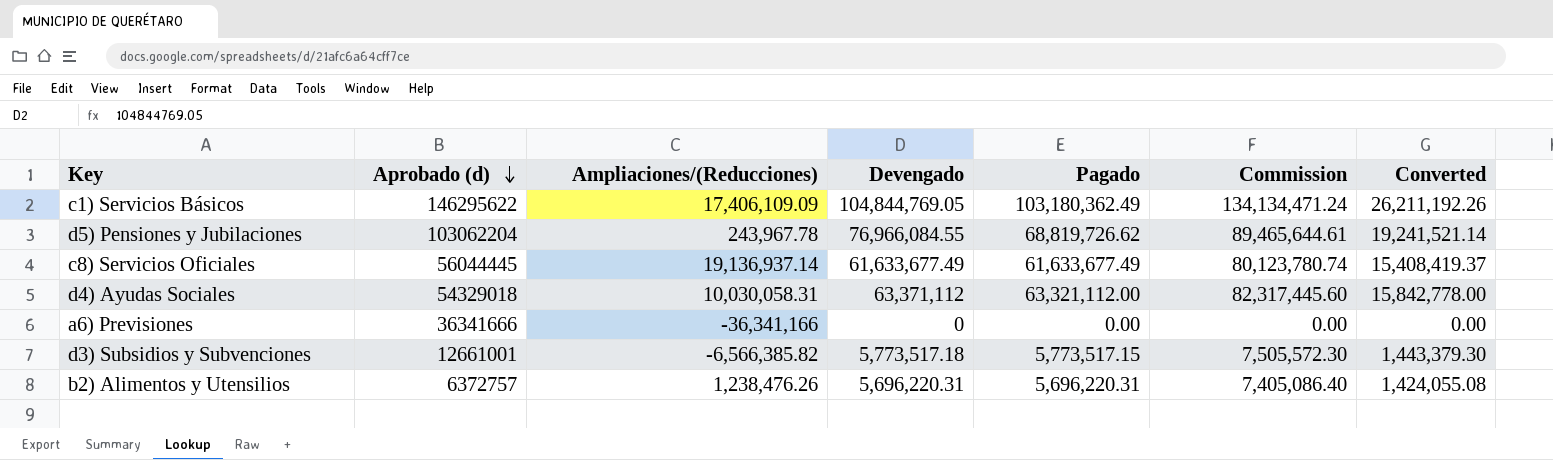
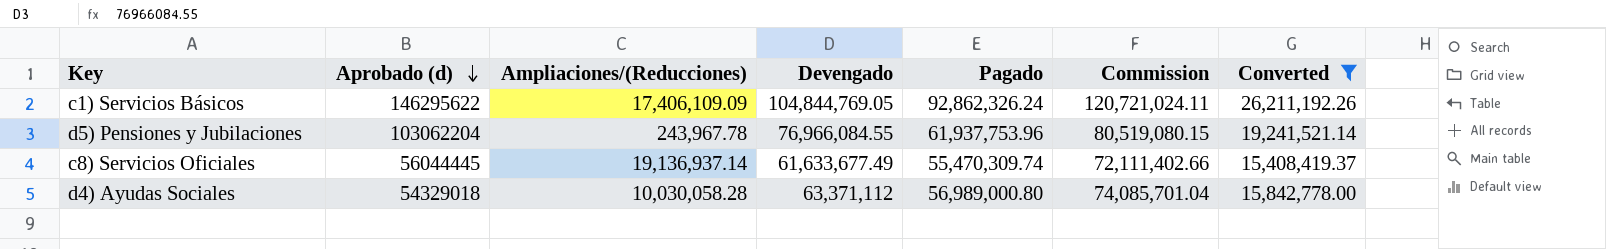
filter: none -> Converted >= 15,408,419.37
c1) Servicios Básicos | Pagado: 103,180,362.49 -> 92,862,326.24
c1) Servicios Básicos | Commission: 134,134,471.24 -> 120,721,024.11
d5) Pensiones y Jubilaciones | Pagado: 68,819,726.62 -> 61,937,753.96
d5) Pensiones y Jubilaciones | Commission: 89,465,644.61 -> 80,519,080.15
c8) Servicios Oficiales | Pagado: 61,633,677.49 -> 55,470,309.74
c8) Servicios Oficiales | Commission: 80,123,780.74 -> 72,111,402.66
d4) Ayudas Sociales | Ampliaciones/(Reducciones): 10,030,058.31 -> 10,030,058.28
d4) Ayudas Sociales | Pagado: 63,321,112.00 -> 56,989,000.80
d4) Ayudas Sociales | Commission: 82,317,445.60 -> 74,085,701.04

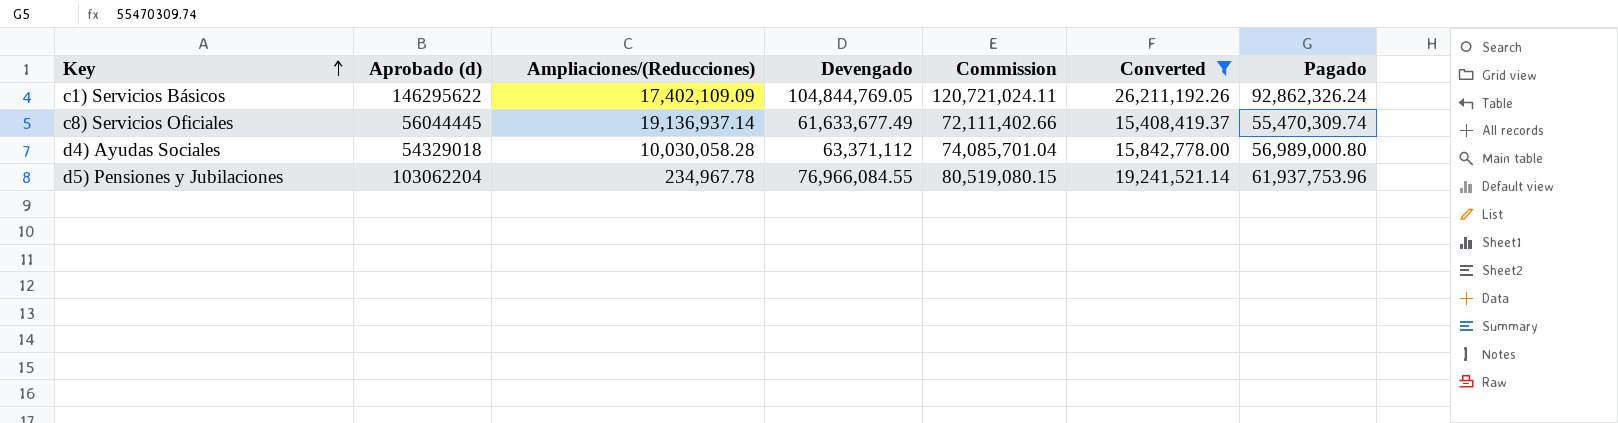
row order: Aprobado (d) descending -> Key ascending
column Pagado | position: 5 -> 7
c1) Servicios Básicos | Ampliaciones/(Reducciones): 17,406,109.09 -> 17,402,109.09
d5) Pensiones y Jubilaciones | Ampliaciones/(Reducciones): 243,967.78 -> 234,967.78

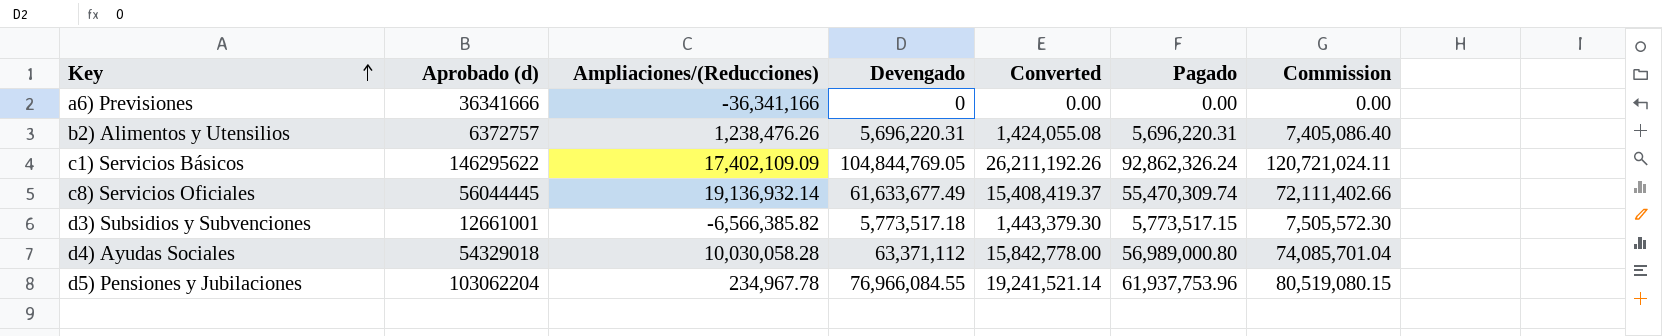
filter: Converted >= 15,408,419.37 -> none
column Commission | position: 5 -> 7
c8) Servicios Oficiales | Ampliaciones/(Reducciones): 19,136,937.14 -> 19,136,932.14

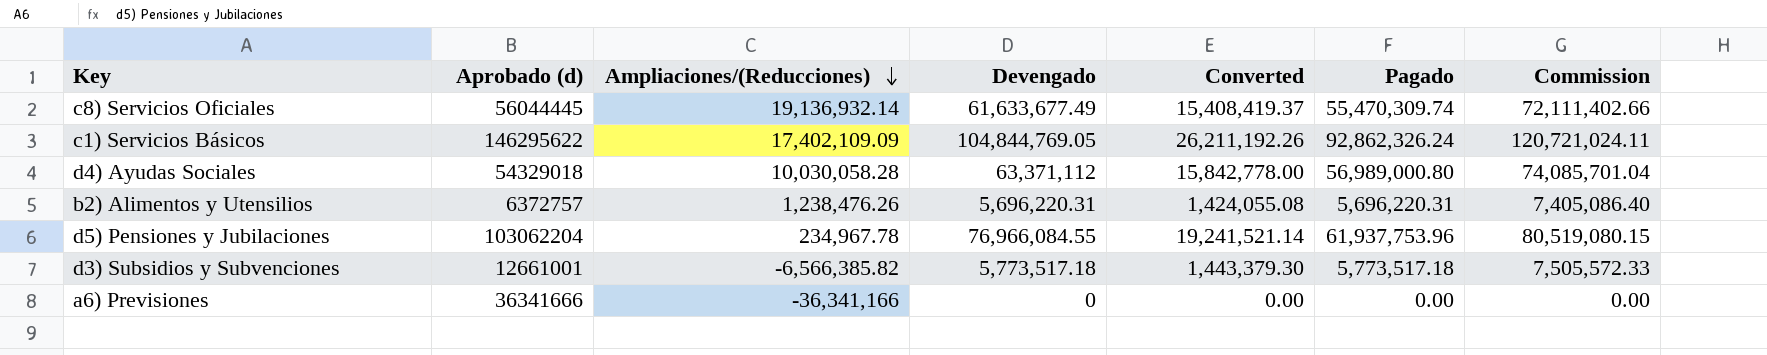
row order: Key ascending -> Ampliaciones/(Reducciones) descending
d3) Subsidios y Subvenciones | Pagado: 5,773,517.15 -> 5,773,517.18
d3) Subsidios y Subvenciones | Commission: 7,505,572.30 -> 7,505,572.33

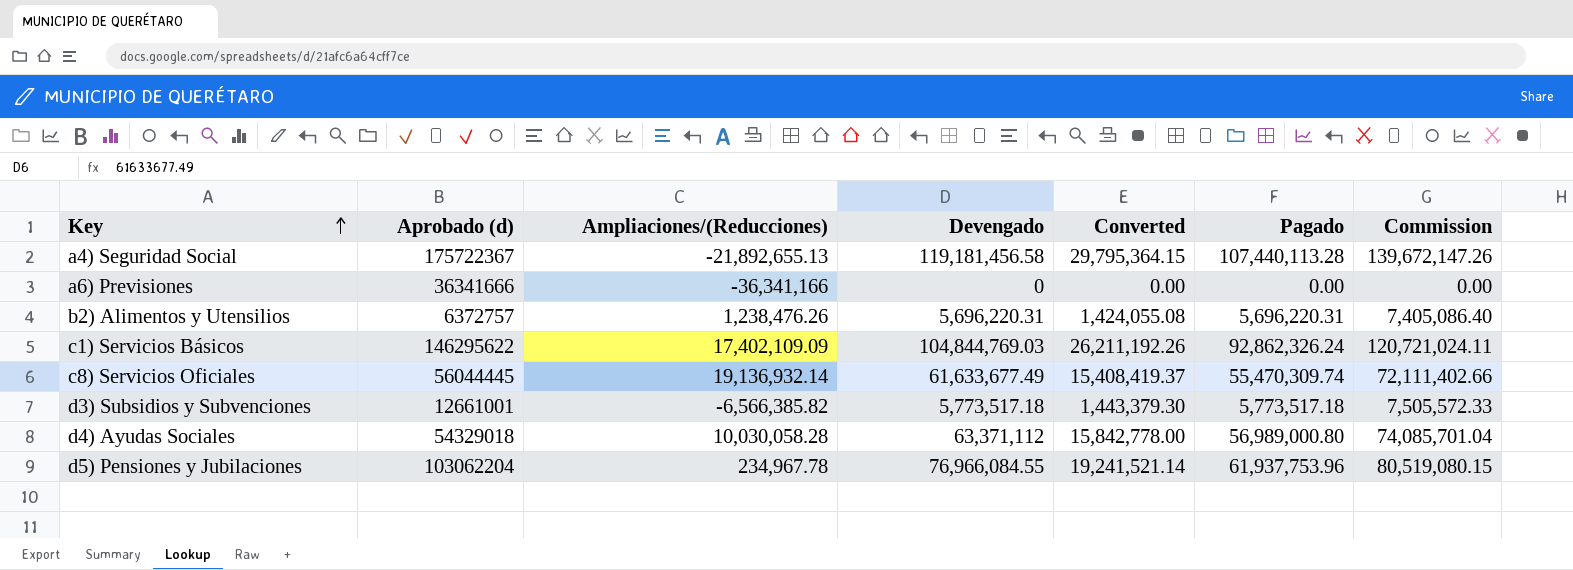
row order: Ampliaciones/(Reducciones) descending -> Key ascending
row a4) Seguridad Social: none -> 175722367 | -21,892,655.13 | 119,181,456.58 | 29,795,364.15 | 107,440,113.28 | 139,672,147.26
c1) Servicios Básicos | Devengado: 104,844,769.05 -> 104,844,769.03

